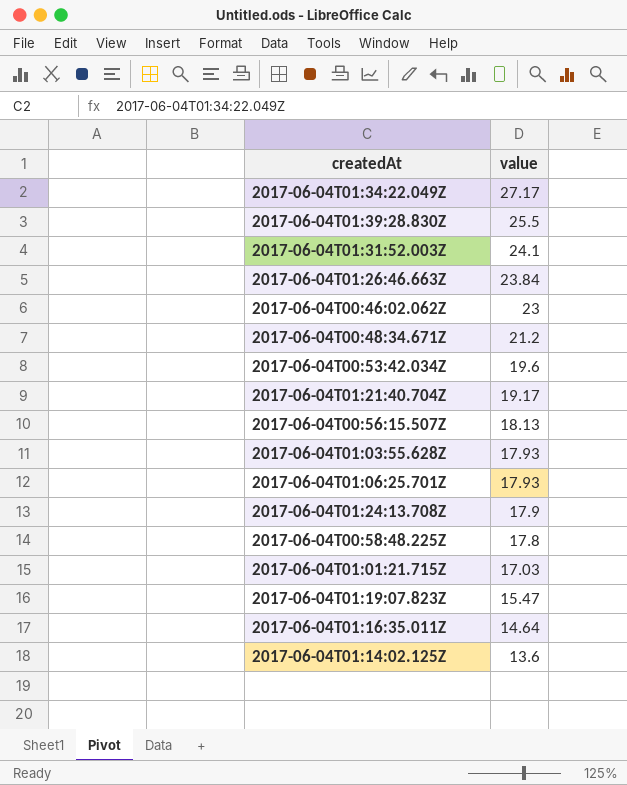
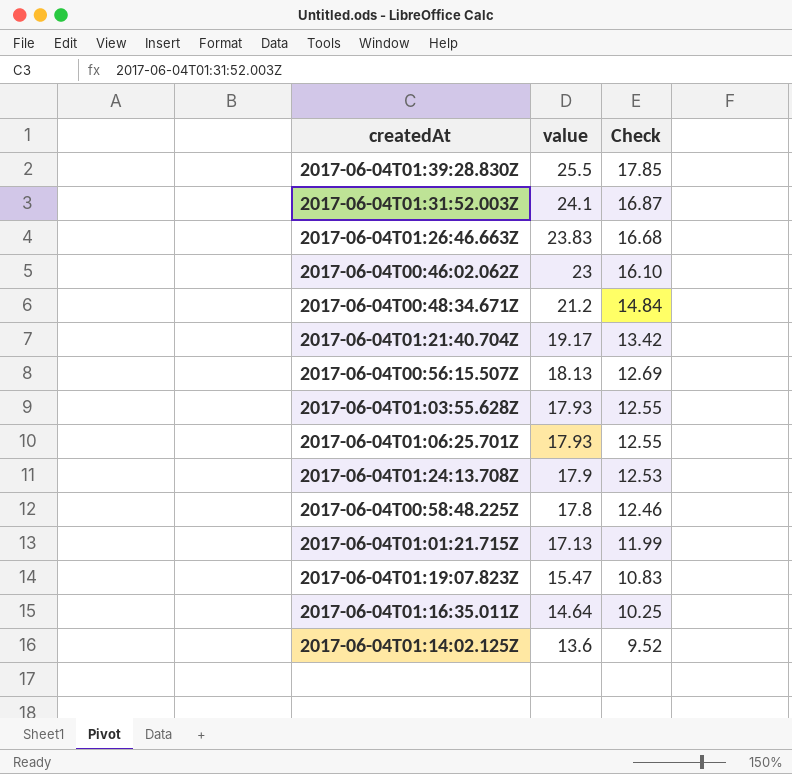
column Check | formula: none -> [value] * 0.7
row 2017-06-04T01:34:22.049Z: 27.17 -> none
row 2017-06-04T00:53:42.034Z: 19.6 -> none
2017-06-04T01:26:46.663Z | value: 23.84 -> 23.83
2017-06-04T01:01:21.715Z | value: 17.03 -> 17.13

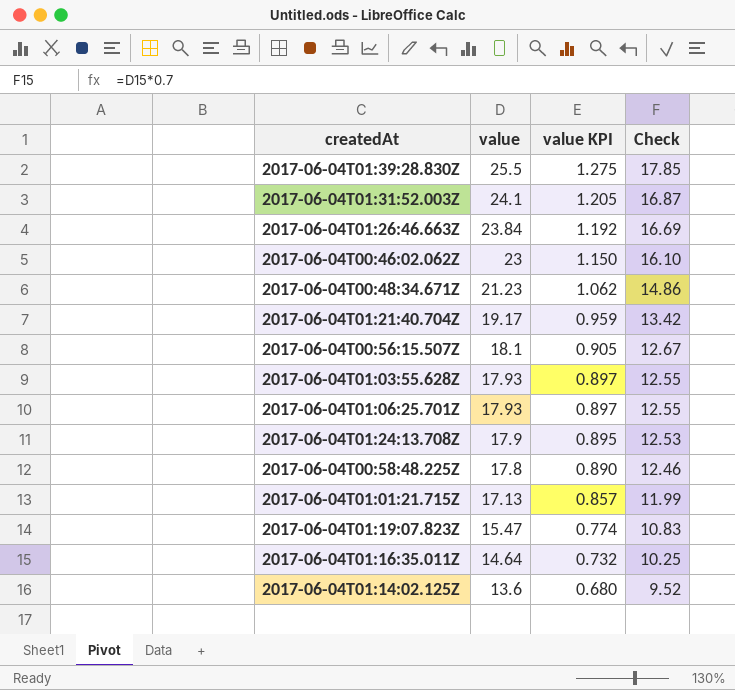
column value KPI | formula: none -> [value] * 0.05
2017-06-04T01:26:46.663Z | value: 23.83 -> 23.84
2017-06-04T01:26:46.663Z | Check: 16.68 -> 16.69
2017-06-04T00:48:34.671Z | value: 21.2 -> 21.23
2017-06-04T00:48:34.671Z | Check: 14.84 -> 14.86
2017-06-04T00:56:15.507Z | value: 18.13 -> 18.1
2017-06-04T00:56:15.507Z | Check: 12.69 -> 12.67

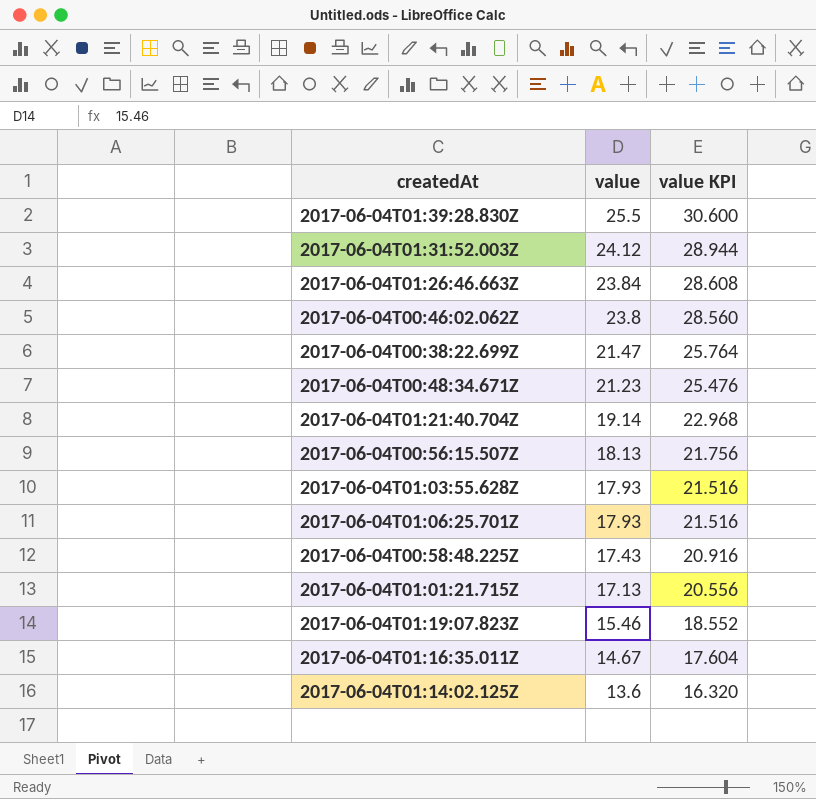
column Check | formula: [value] * 0.7 -> none
column value KPI | formula: [value] * 0.05 -> [value] * 1.2
row 2017-06-04T01:24:13.708Z: 17.9 | 0.895 | 12.53 -> none
2017-06-04T01:31:52.003Z | value: 24.1 -> 24.12
2017-06-04T00:46:02.062Z | value: 23 -> 23.8
row 2017-06-04T00:38:22.699Z: none -> 21.47 | 25.764
2017-06-04T01:21:40.704Z | value: 19.17 -> 19.14
2017-06-04T00:56:15.507Z | value: 18.1 -> 18.13
2017-06-04T00:58:48.225Z | value: 17.8 -> 17.43
2017-06-04T01:19:07.823Z | value: 15.47 -> 15.46
2017-06-04T01:16:35.011Z | value: 14.64 -> 14.67

